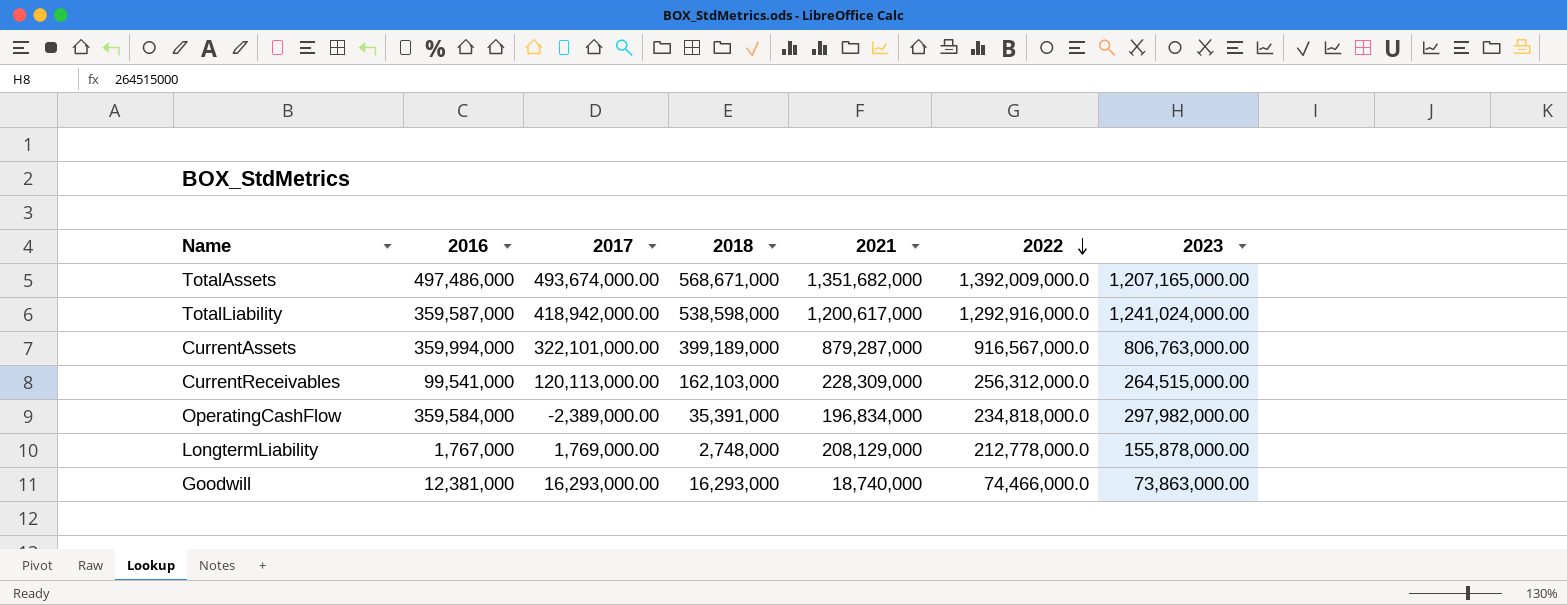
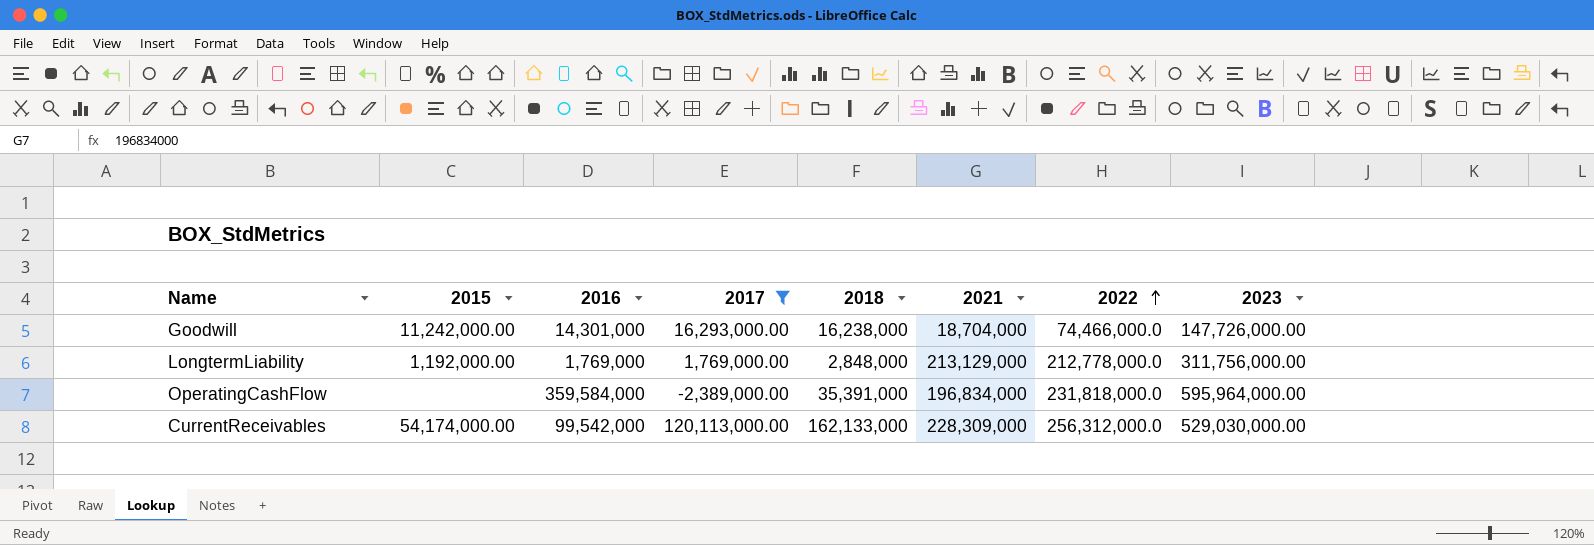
filter: none -> 2017 <= 120,113,000.00
row order: 2022 descending -> 2022 ascending
column 2015 | position: none -> 2
Goodwill | 2016: 12,381,000 -> 14,301,000
Goodwill | 2018: 16,293,000 -> 16,238,000
Goodwill | 2021: 18,740,000 -> 18,704,000
Goodwill | 2023: 73,863,000.00 -> 147,726,000.00
LongtermLiability | 2016: 1,767,000 -> 1,769,000
LongtermLiability | 2018: 2,748,000 -> 2,848,000
LongtermLiability | 2021: 208,129,000 -> 213,129,000
LongtermLiability | 2023: 155,878,000.00 -> 311,756,000.00
OperatingCashFlow | 2022: 234,818,000.0 -> 231,818,000.0
OperatingCashFlow | 2023: 297,982,000.00 -> 595,964,000.00
CurrentReceivables | 2016: 99,541,000 -> 99,542,000
CurrentReceivables | 2018: 162,103,000 -> 162,133,000
CurrentReceivables | 2023: 264,515,000.00 -> 529,030,000.00

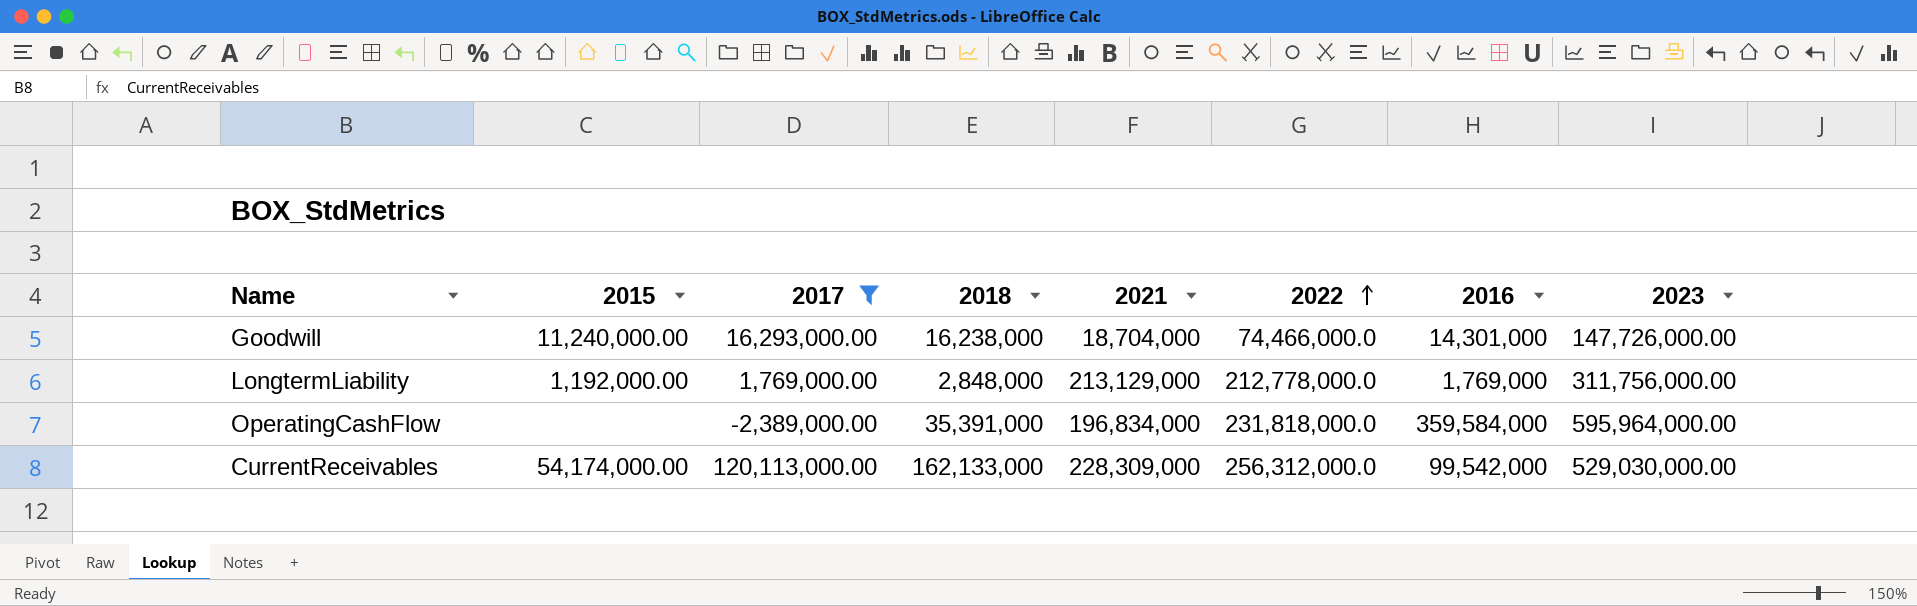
column 2016 | position: 3 -> 7
Goodwill | 2015: 11,242,000.00 -> 11,240,000.00

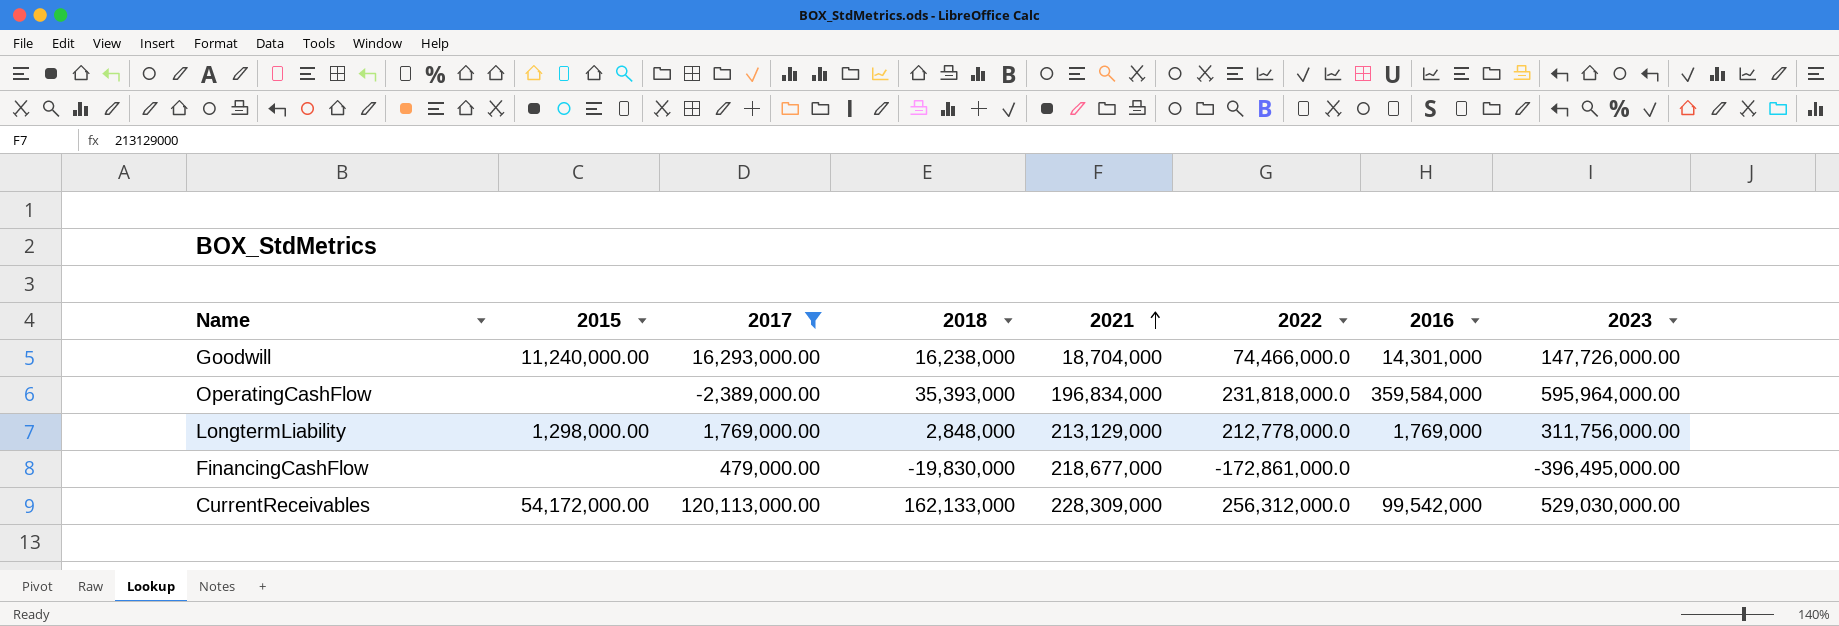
row order: 2022 ascending -> 2021 ascending
OperatingCashFlow | 2018: 35,391,000 -> 35,393,000
LongtermLiability | 2015: 1,192,000.00 -> 1,298,000.00
row FinancingCashFlow: none -> none | 479,000.00 | -19,830,000 | 218,677,000 | -172,861,000.0 | none | -396,495,000.00
CurrentReceivables | 2015: 54,174,000.00 -> 54,172,000.00

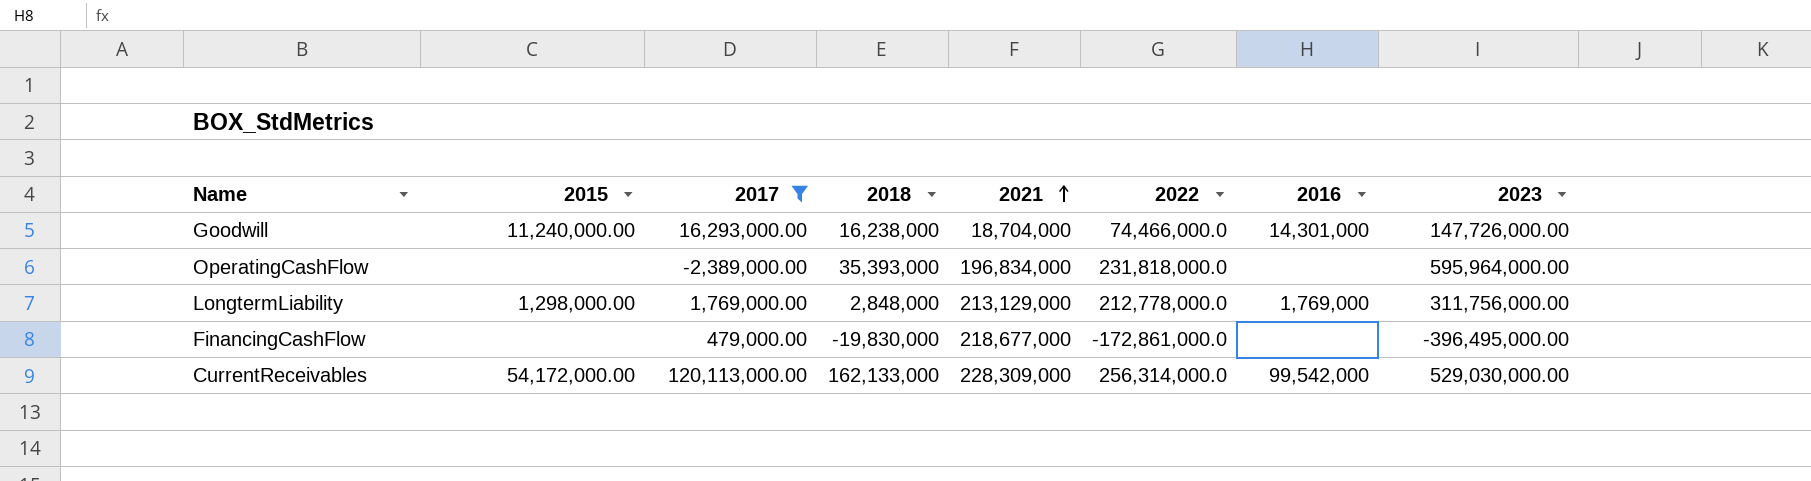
OperatingCashFlow | 2016: 359,584,000 -> none
CurrentReceivables | 2022: 256,312,000.0 -> 256,314,000.0

